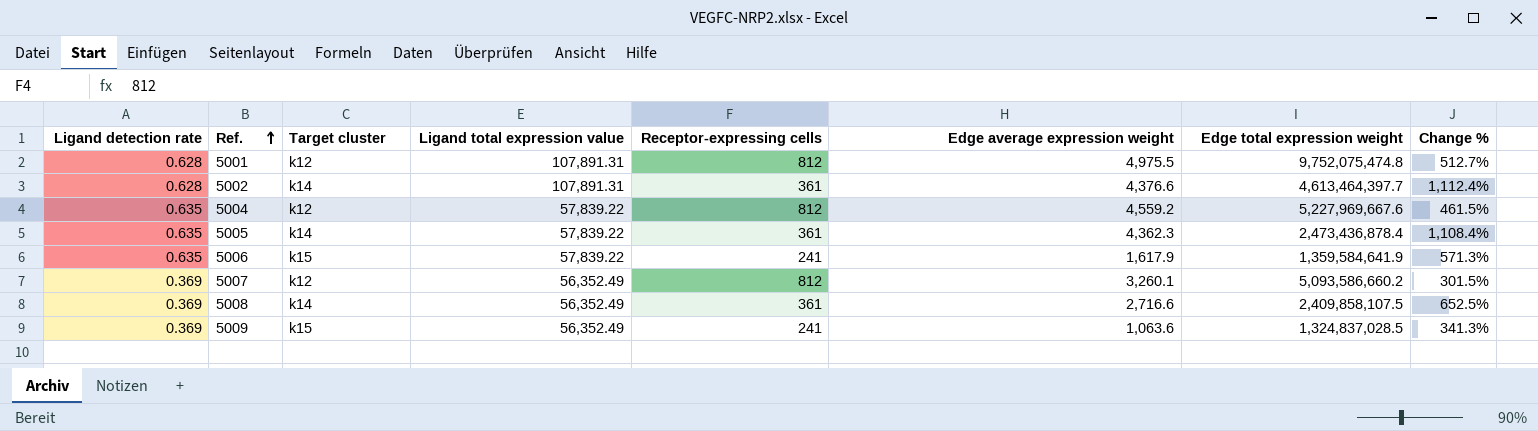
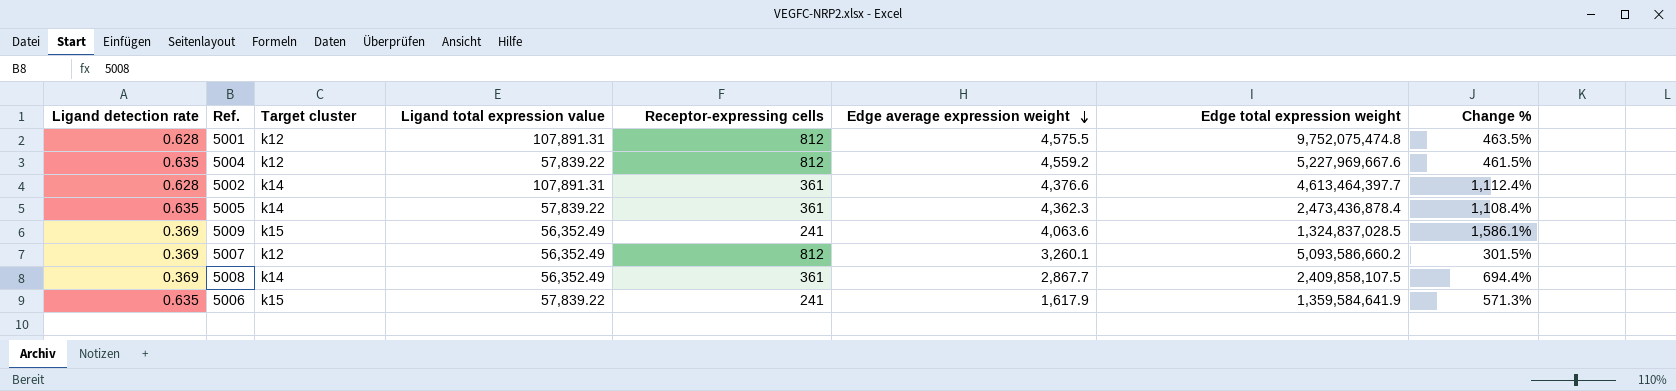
row order: Ref. ascending -> Edge average expression weight descending
5001 | Edge average expression weight: 4,975.5 -> 4,575.5
5001 | Change %: 512.7% -> 463.5%
5009 | Edge average expression weight: 1,063.6 -> 4,063.6
5009 | Change %: 341.3% -> 1,586.1%
5008 | Edge average expression weight: 2,716.6 -> 2,867.7
5008 | Change %: 652.5% -> 694.4%

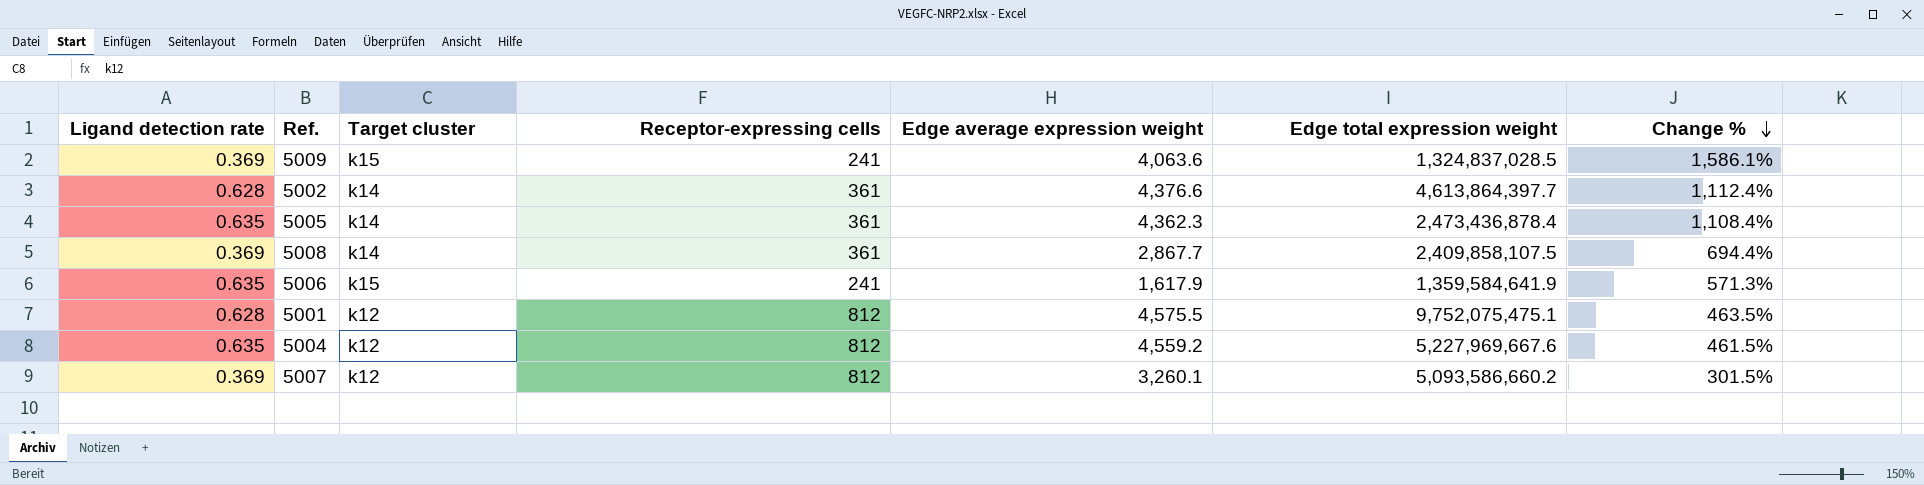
row order: Edge average expression weight descending -> Change % descending
column Ligand total expression value | position: 4 -> none
5002 | Edge total expression weight: 4,613,464,397.7 -> 4,613,864,397.7
5001 | Edge total expression weight: 9,752,075,474.8 -> 9,752,075,475.1

